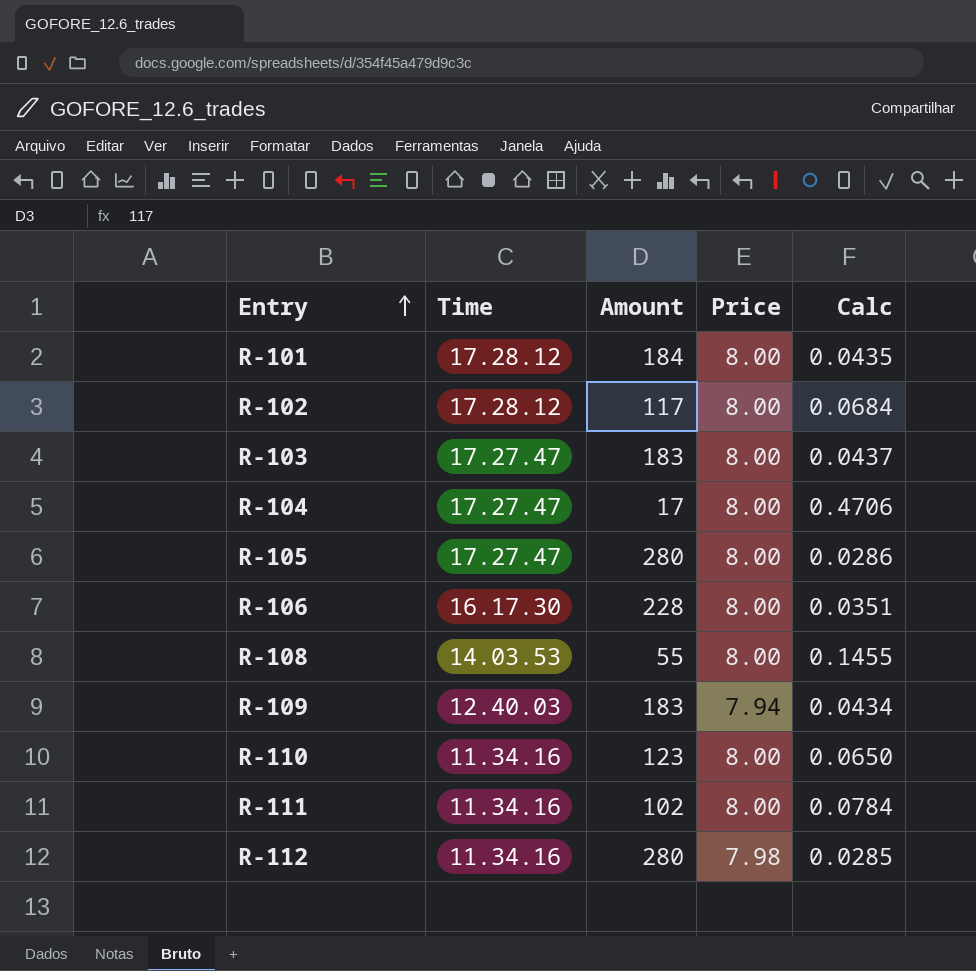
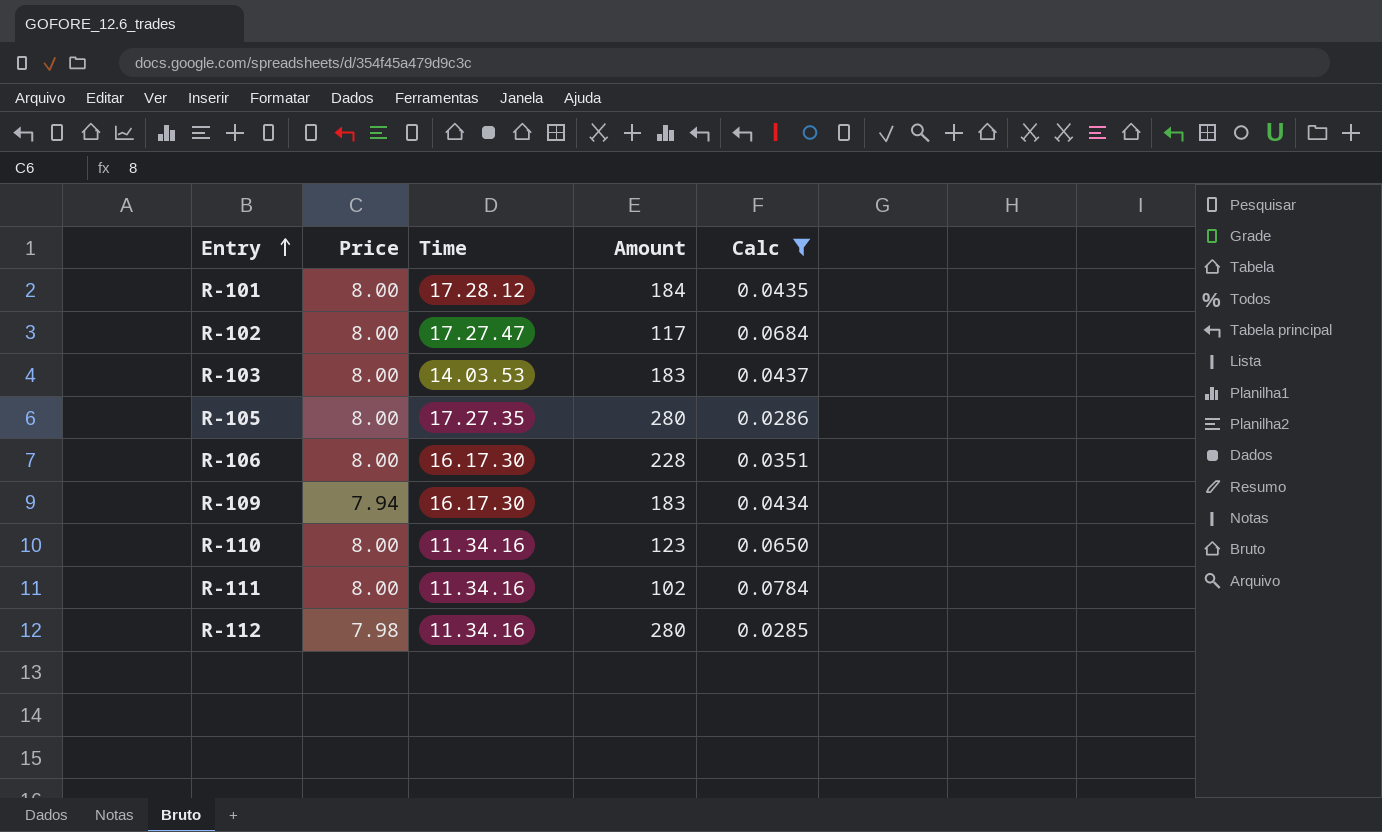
filter: none -> Calc <= 0.0784
column Price | position: 4 -> 2
R-102 | Time: 17.28.12 -> 17.27.47
R-103 | Time: 17.27.47 -> 14.03.53
R-105 | Time: 17.27.47 -> 17.27.35
R-109 | Time: 12.40.03 -> 16.17.30

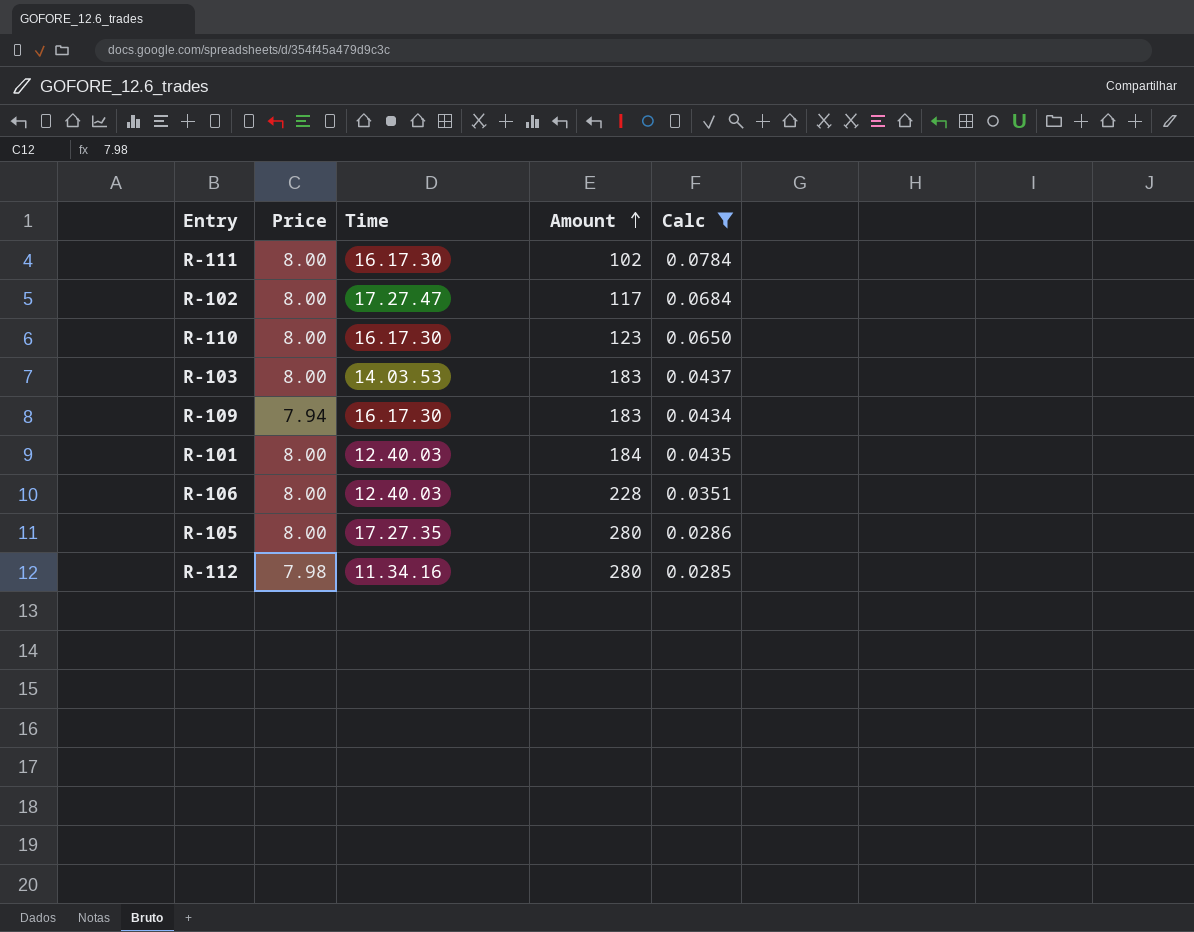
row order: Entry ascending -> Amount ascending
R-111 | Time: 11.34.16 -> 16.17.30
R-110 | Time: 11.34.16 -> 16.17.30
R-101 | Time: 17.28.12 -> 12.40.03
R-106 | Time: 16.17.30 -> 12.40.03

